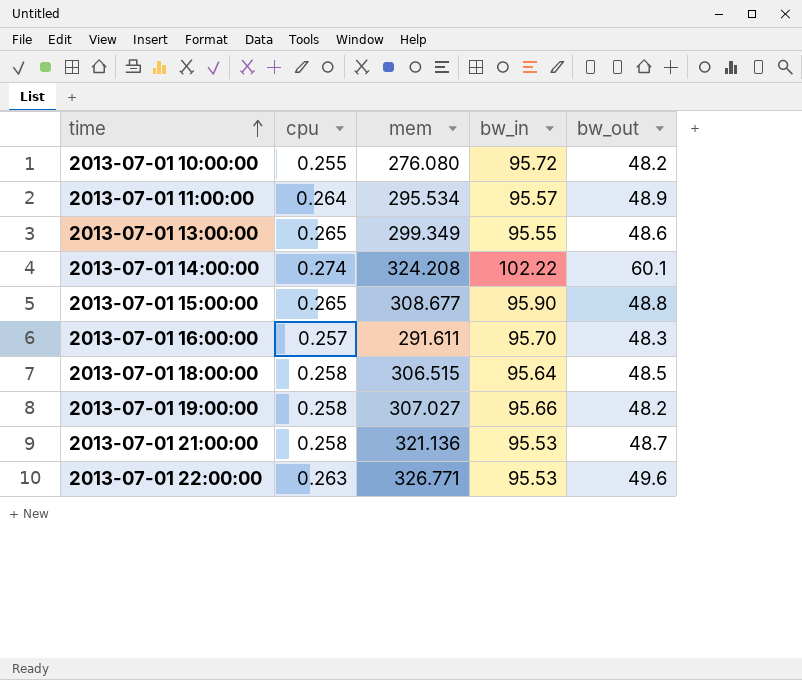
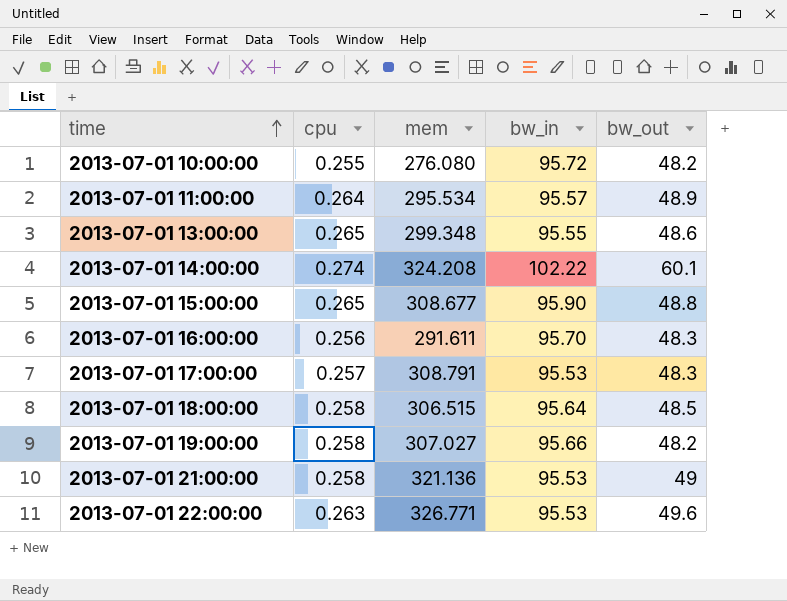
2013-07-01 13:00:00 | mem: 299.349 -> 299.348
2013-07-01 16:00:00 | cpu: 0.257 -> 0.256
row 2013-07-01 17:00:00: none -> 0.257 | 308.791 | 95.53 | 48.3
2013-07-01 21:00:00 | bw_out: 48.7 -> 49

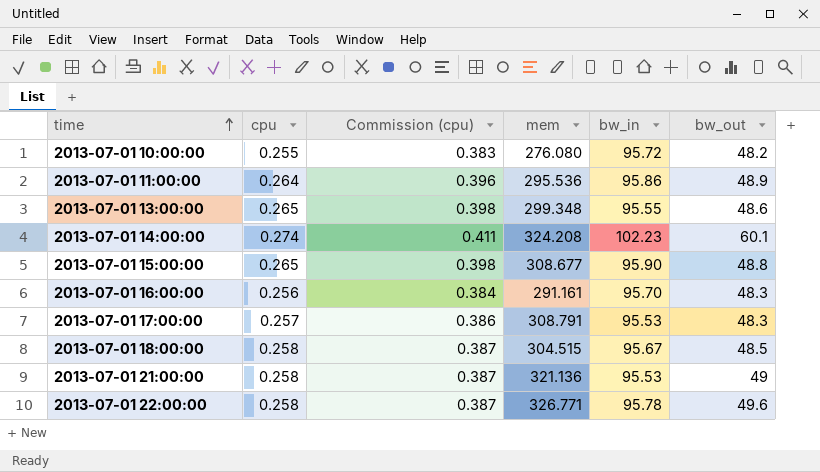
column Commission (cpu) | formula: none -> [cpu] * 1.5
row 2013-07-01 19:00:00: 0.258 | 307.027 | 95.66 | 48.2 -> none
2013-07-01 11:00:00 | mem: 295.534 -> 295.536
2013-07-01 11:00:00 | bw_in: 95.57 -> 95.86
2013-07-01 14:00:00 | bw_in: 102.22 -> 102.23
2013-07-01 16:00:00 | mem: 291.611 -> 291.161
2013-07-01 18:00:00 | mem: 306.515 -> 304.515
2013-07-01 18:00:00 | bw_in: 95.64 -> 95.67
2013-07-01 22:00:00 | cpu: 0.263 -> 0.258
2013-07-01 22:00:00 | bw_in: 95.53 -> 95.78

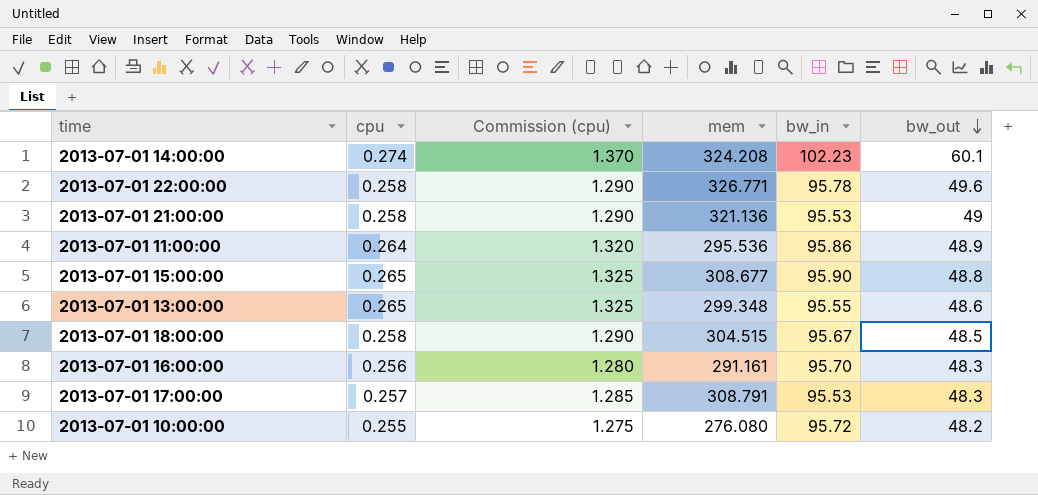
row order: time ascending -> bw_out descending
column Commission (cpu) | formula: [cpu] * 1.5 -> [cpu] * 5

